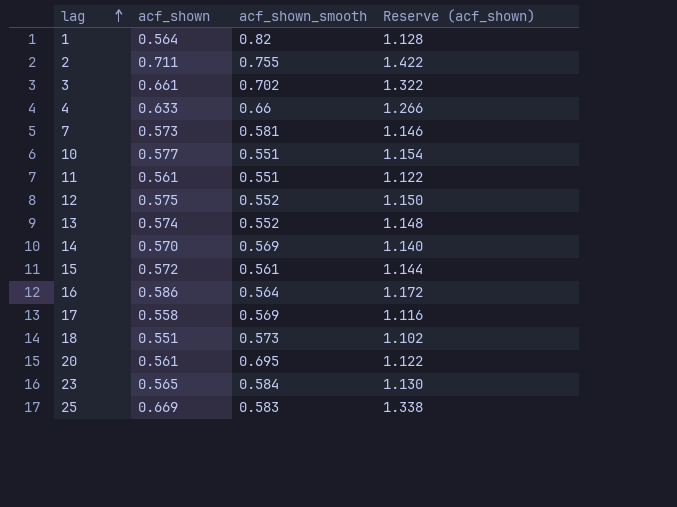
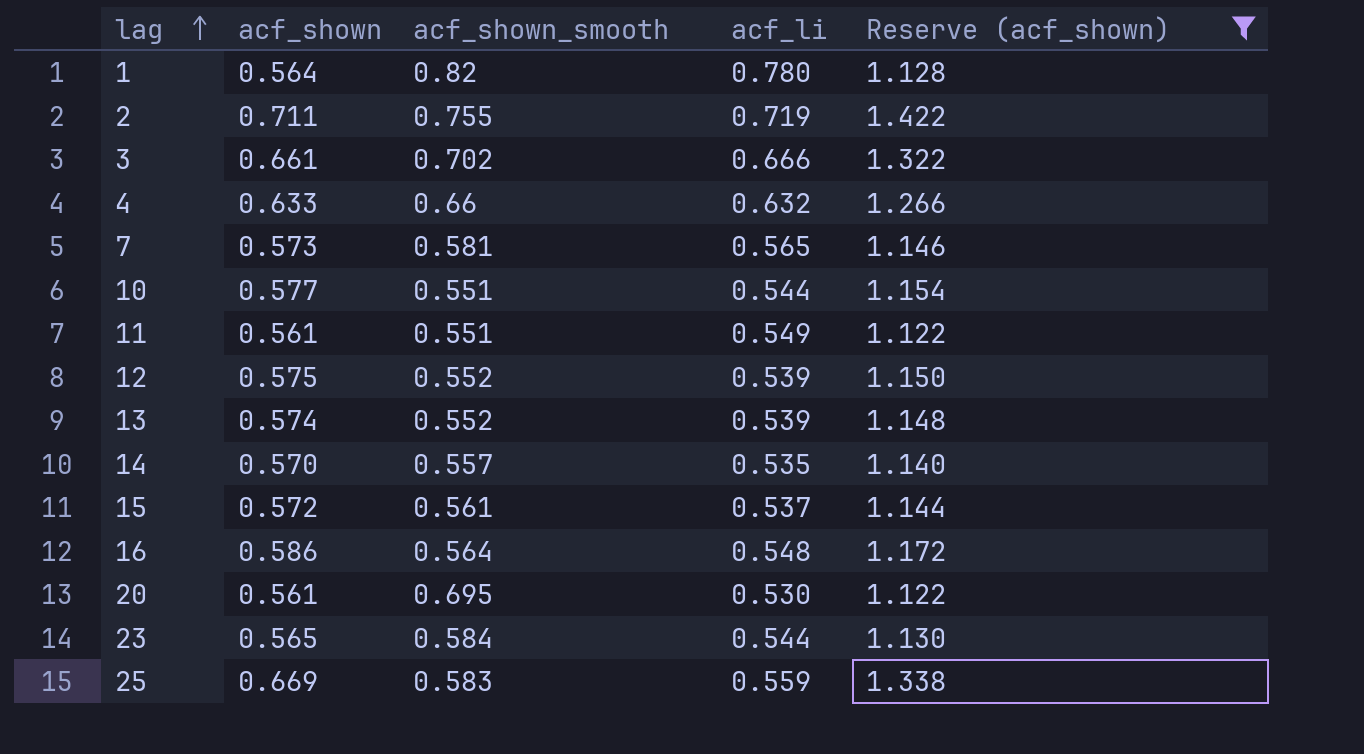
filter: none -> Reserve (acf_shown) >= 1.122
column acf_li | position: none -> 4
14 | acf_shown_smooth: 0.569 -> 0.557

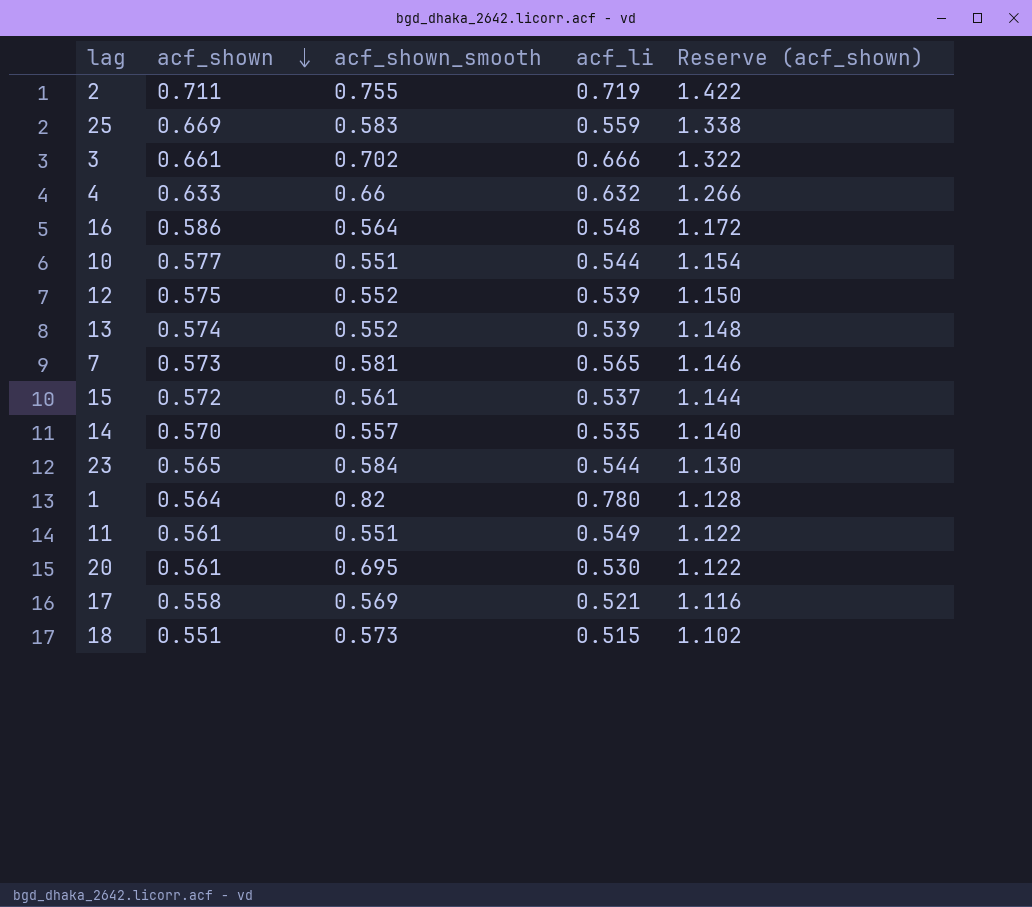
filter: Reserve (acf_shown) >= 1.122 -> none
row order: lag ascending -> acf_shown descending

